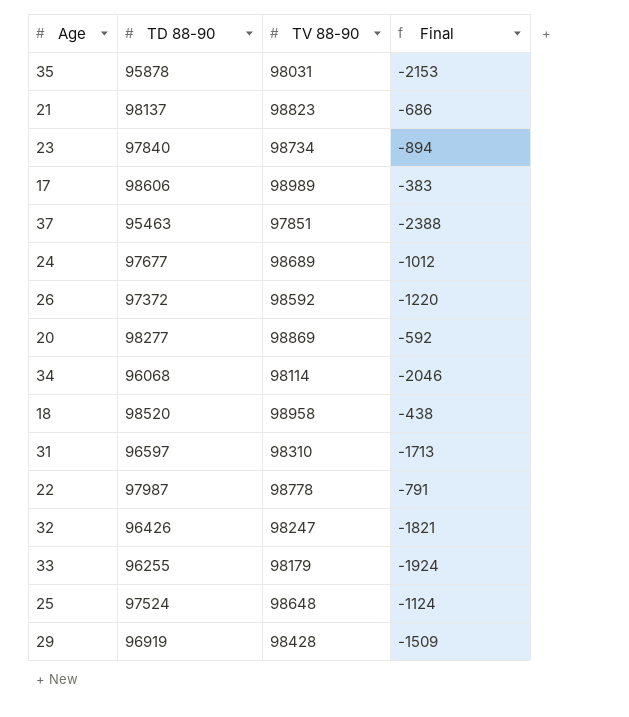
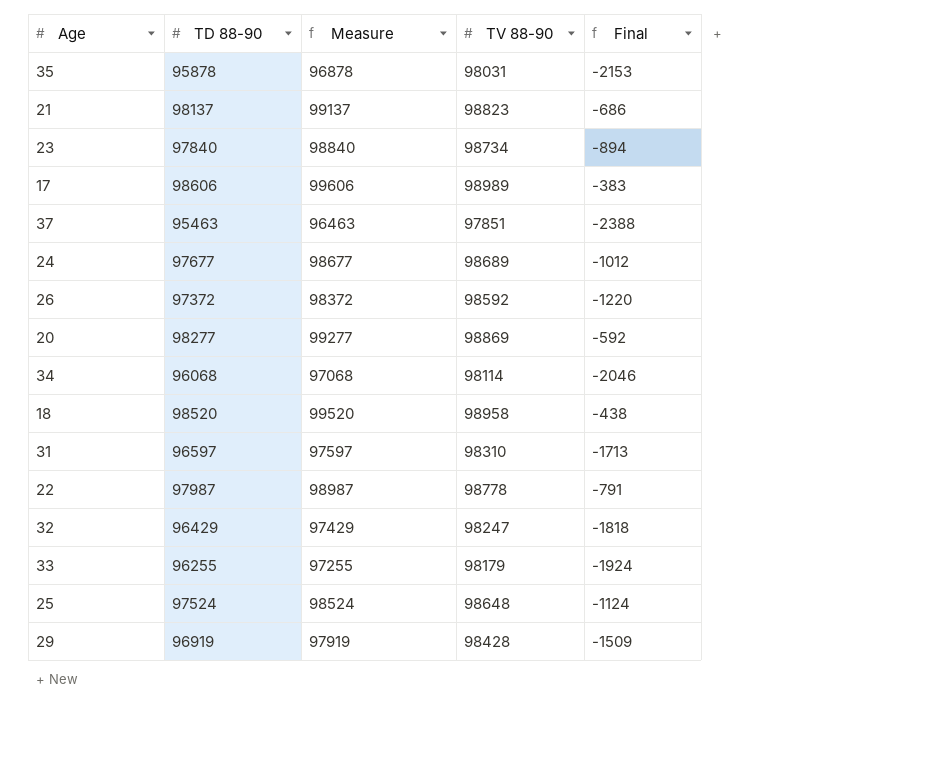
column Measure | formula: none -> [TD 88-90] + 1000
32 | TD 88-90: 96426 -> 96429
32 | Final: -1821 -> -1818

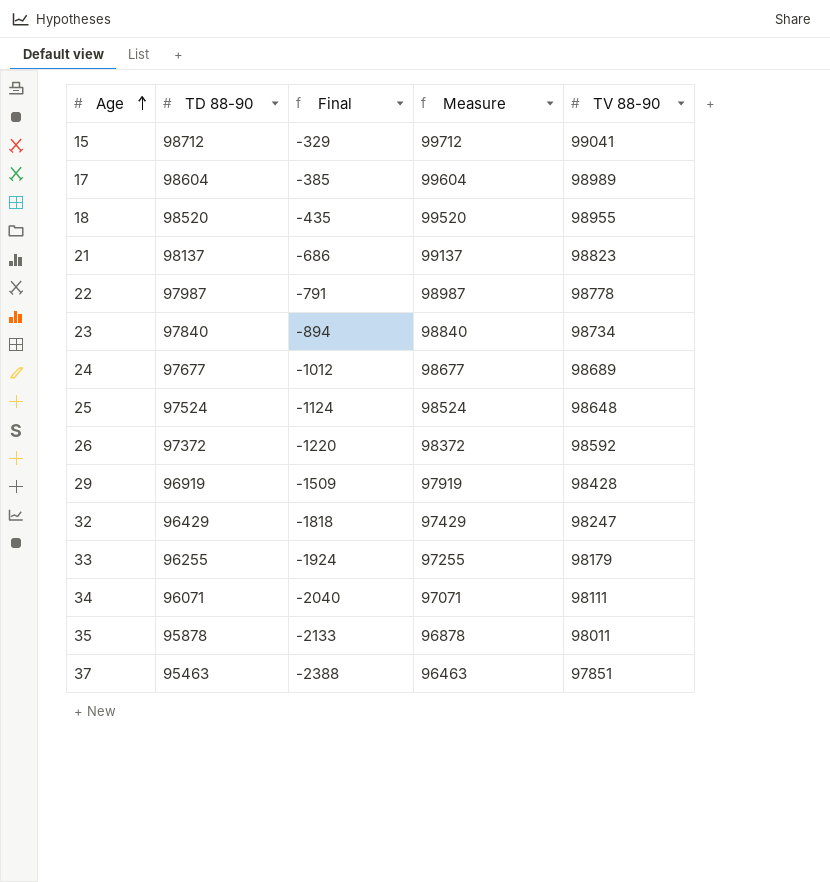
row order: none -> Age ascending
column Final | position: 5 -> 3
row 20: 98277 | 99277 | 98869 | -592 -> none
row 31: 96597 | 97597 | 98310 | -1713 -> none
row 15: none -> 98712 | -329 | 99712 | 99041
17 | TD 88-90: 98606 -> 98604
17 | Final: -383 -> -385
17 | Measure: 99606 -> 99604
18 | Final: -438 -> -435
18 | TV 88-90: 98958 -> 98955
34 | TD 88-90: 96068 -> 96071
34 | Final: -2046 -> -2040
34 | Measure: 97068 -> 97071
34 | TV 88-90: 98114 -> 98111
35 | Final: -2153 -> -2133
35 | TV 88-90: 98031 -> 98011

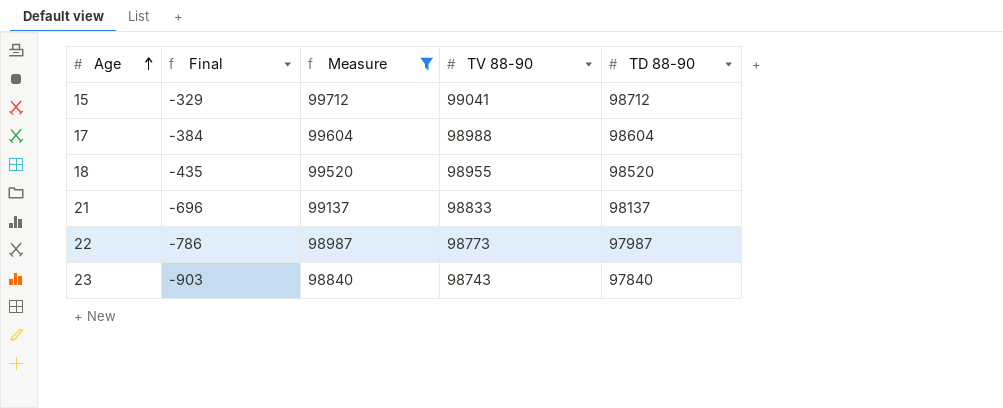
filter: none -> Measure >= 98840
column TD 88-90 | position: 2 -> 5
17 | Final: -385 -> -384
17 | TV 88-90: 98989 -> 98988
21 | Final: -686 -> -696
21 | TV 88-90: 98823 -> 98833
22 | Final: -791 -> -786
22 | TV 88-90: 98778 -> 98773
23 | Final: -894 -> -903
23 | TV 88-90: 98734 -> 98743

